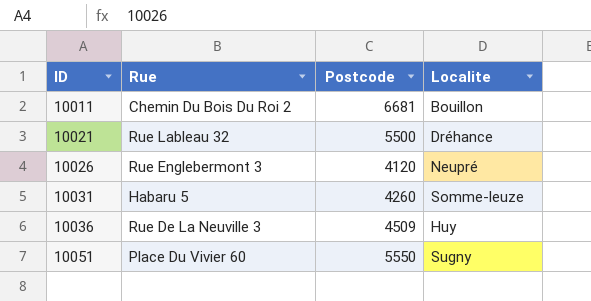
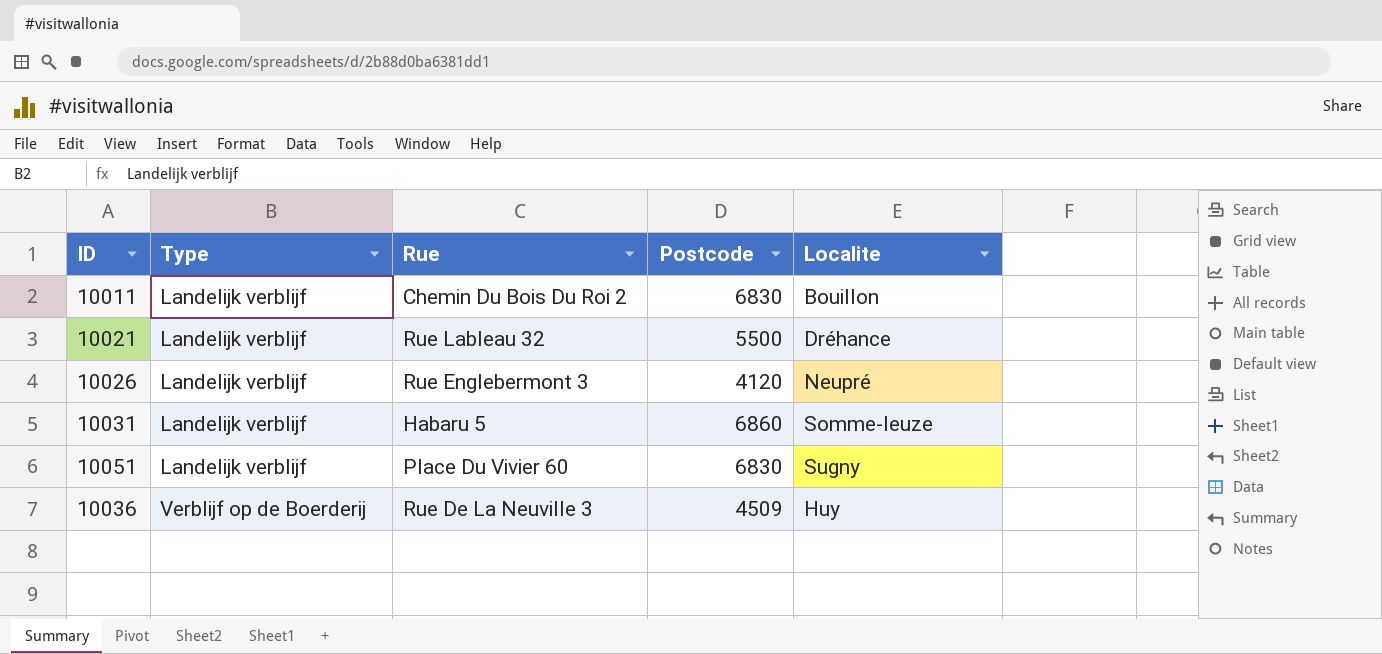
row order: ID ascending -> Type ascending
column Type | position: none -> 2
10011 | Postcode: 6681 -> 6830
10031 | Postcode: 4260 -> 6860
10051 | Postcode: 5550 -> 6830

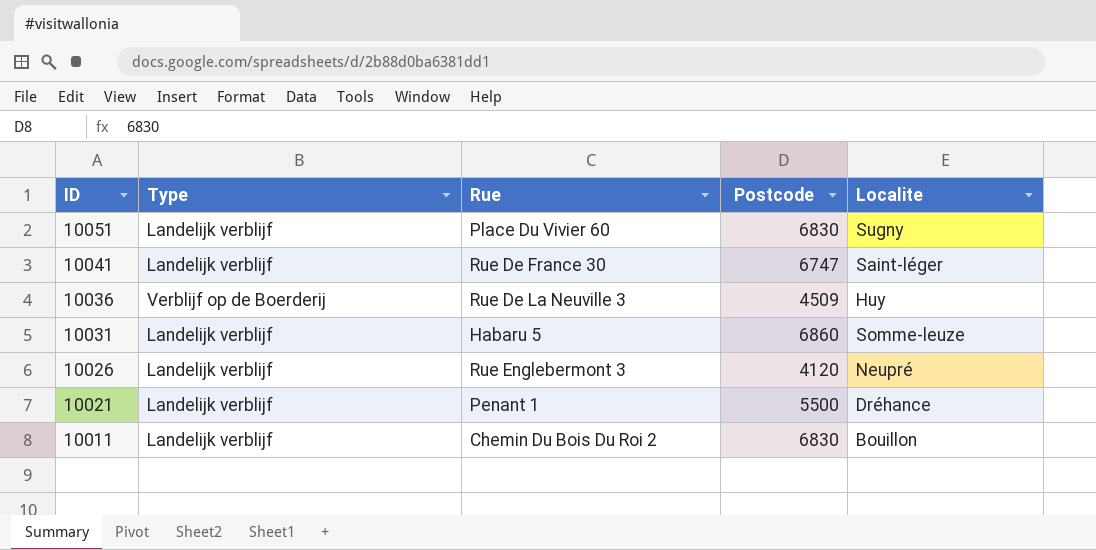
row order: Type ascending -> ID descending
row 10041: none -> Landelijk verblijf | Rue De France 30 | 6747 | Saint-léger
10021 | Rue: Rue Lableau 32 -> Penant 1

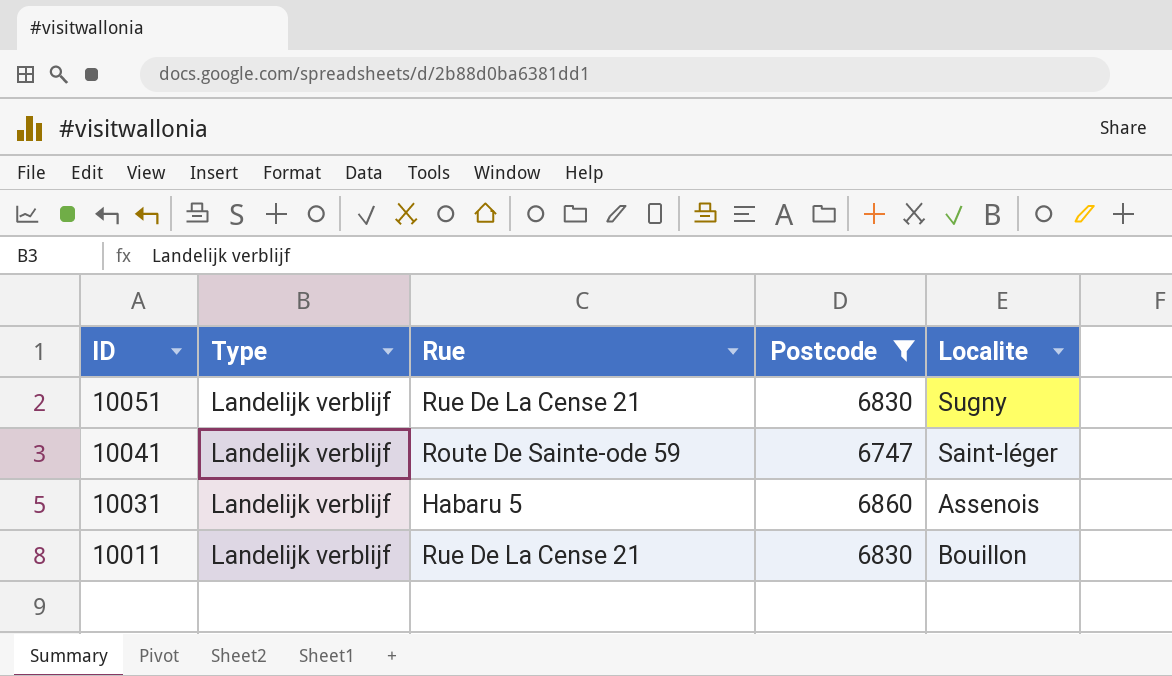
filter: none -> Postcode >= 6747
10051 | Rue: Place Du Vivier 60 -> Rue De La Cense 21
10041 | Rue: Rue De France 30 -> Route De Sainte-ode 59
10031 | Localite: Somme-leuze -> Assenois
10011 | Rue: Chemin Du Bois Du Roi 2 -> Rue De La Cense 21

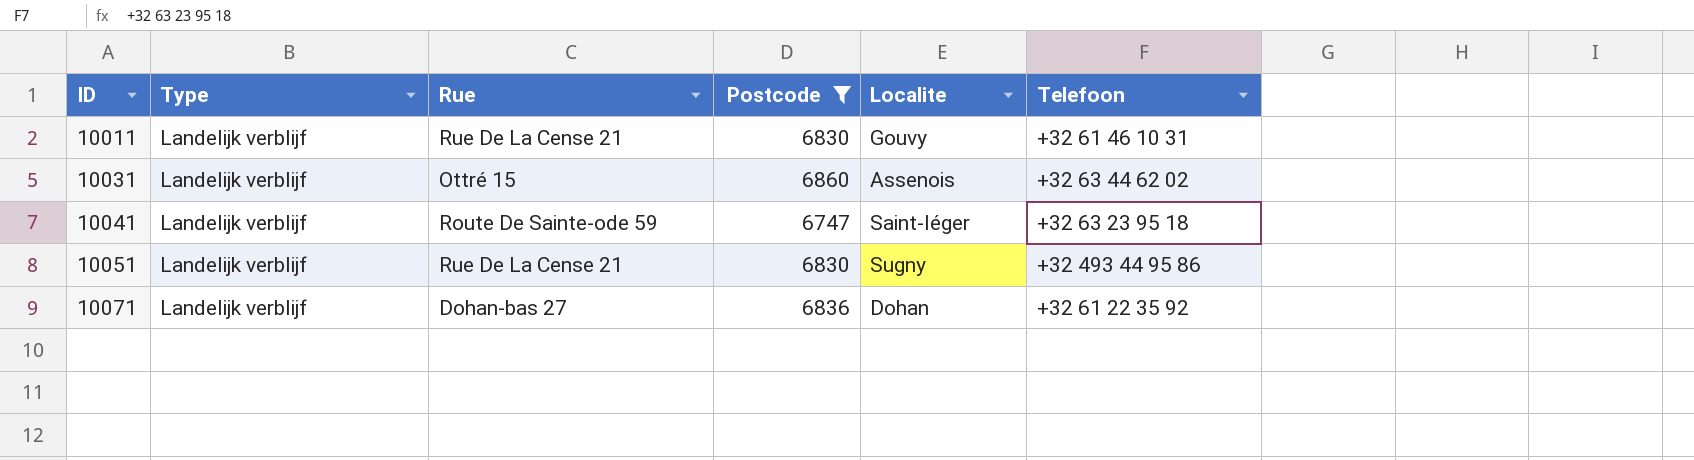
row order: ID descending -> ID ascending
column Telefoon | position: none -> 6
10011 | Localite: Bouillon -> Gouvy
10031 | Rue: Habaru 5 -> Ottré 15
row 10071: none -> Landelijk verblijf | Dohan-bas 27 | 6836 | Dohan | +32 61 22 35 92

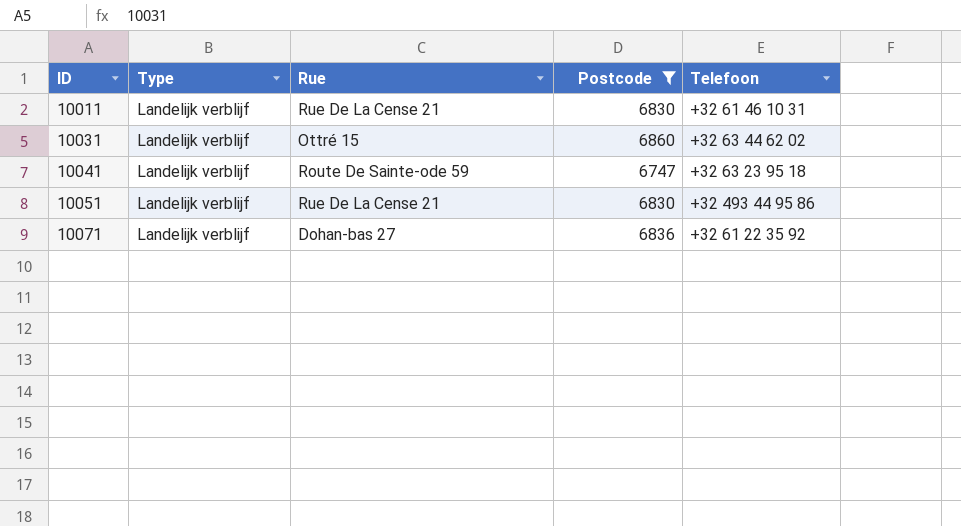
column Localite | position: 5 -> none

